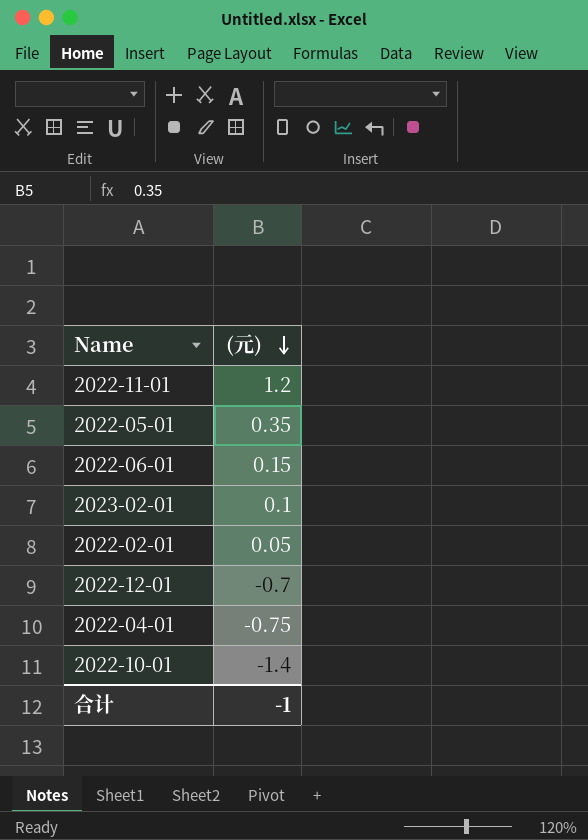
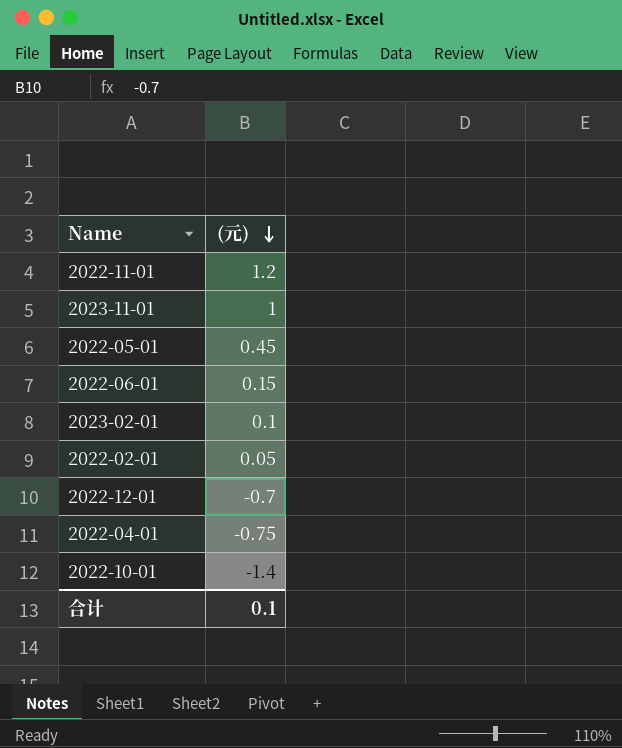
row 2023-11-01: none -> 1
2022-05-01 | (元): 0.35 -> 0.45
合计 | (元): -1 -> 0.1

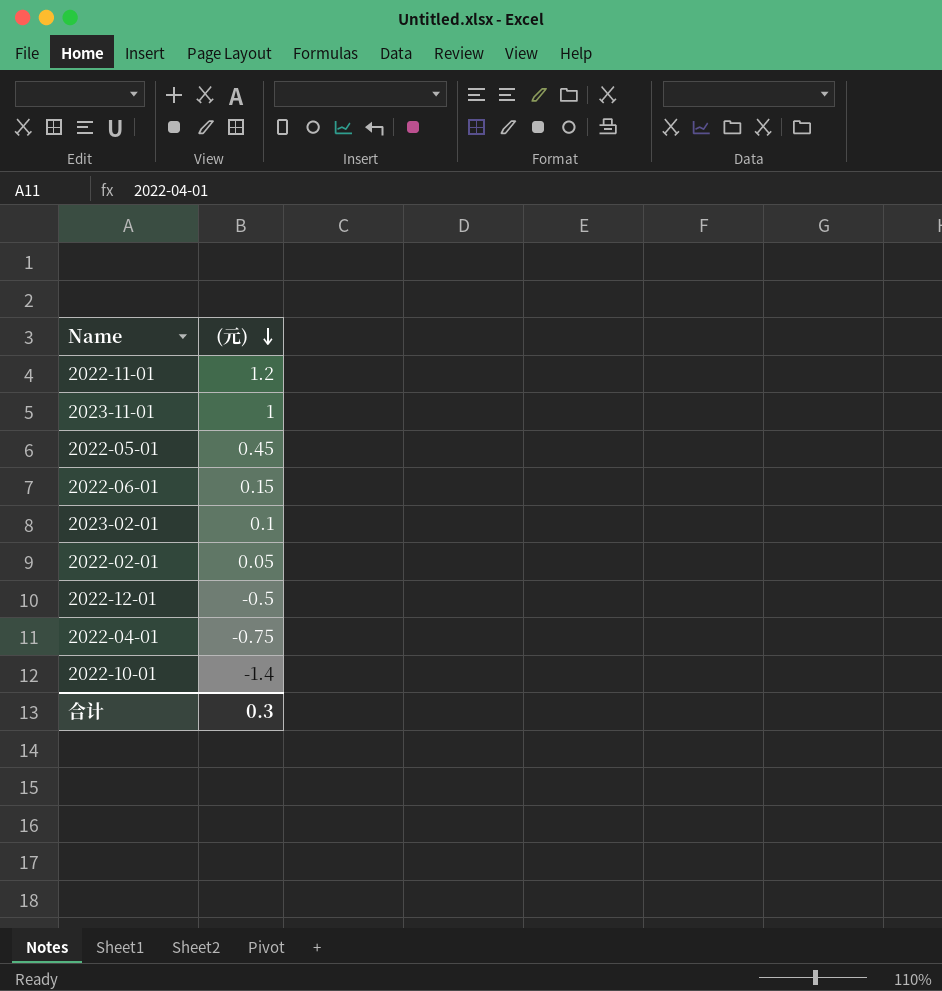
2022-12-01 | (元): -0.7 -> -0.5
合计 | (元): 0.1 -> 0.3

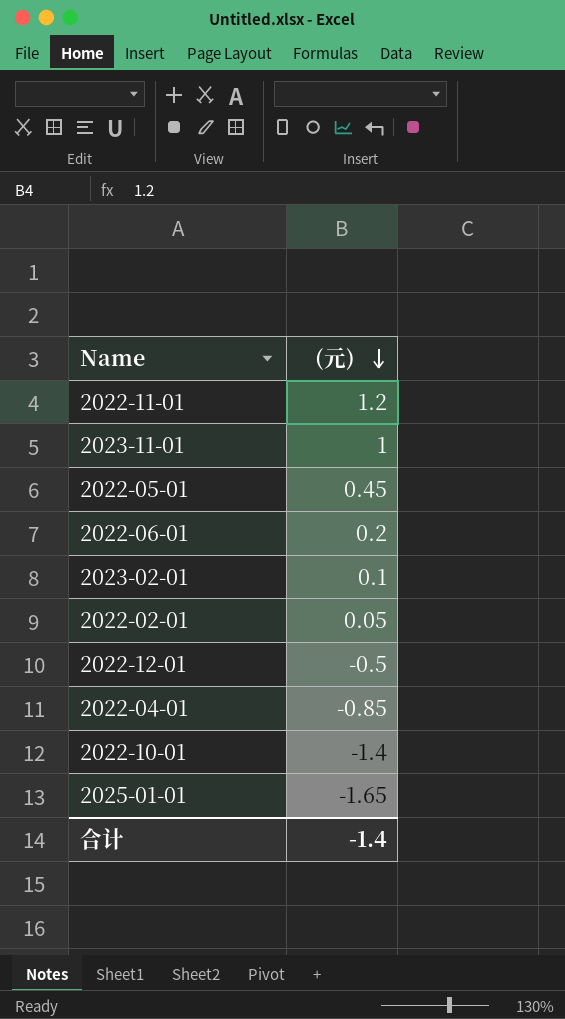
2022-06-01 | (元): 0.15 -> 0.2
2022-04-01 | (元): -0.75 -> -0.85
row 2025-01-01: none -> -1.65
合计 | (元): 0.3 -> -1.4

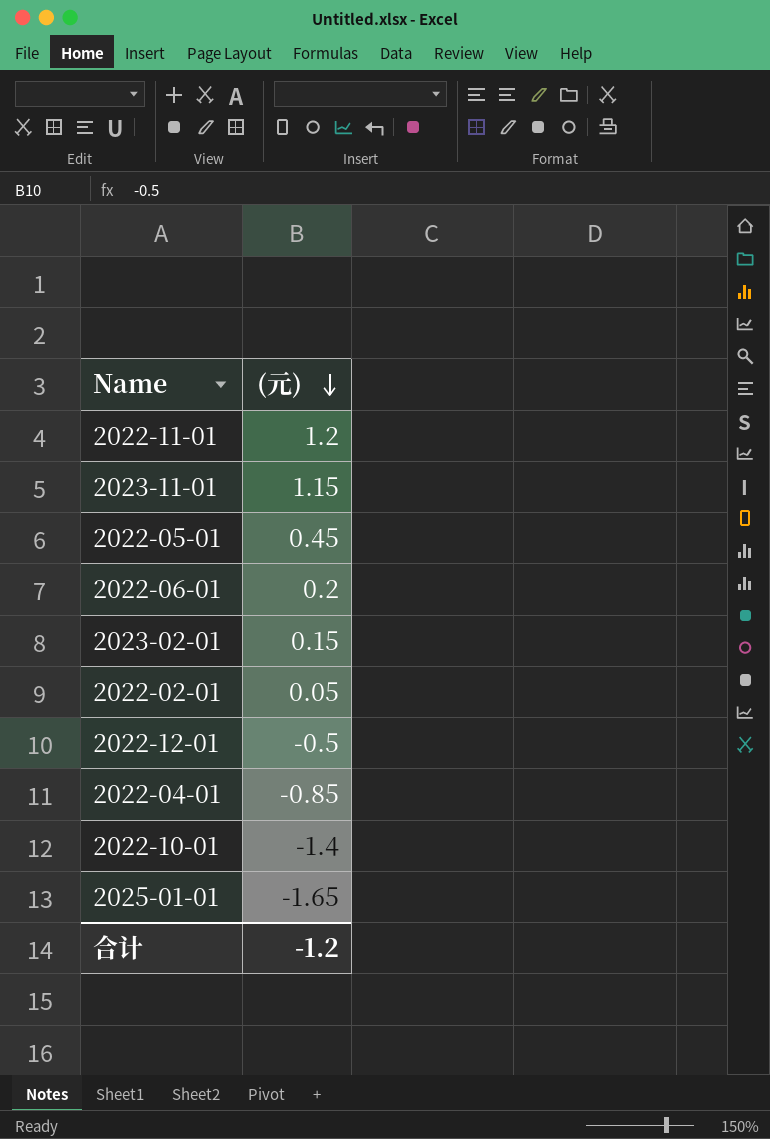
2023-11-01 | (元): 1 -> 1.15
2023-02-01 | (元): 0.1 -> 0.15
合计 | (元): -1.4 -> -1.2

